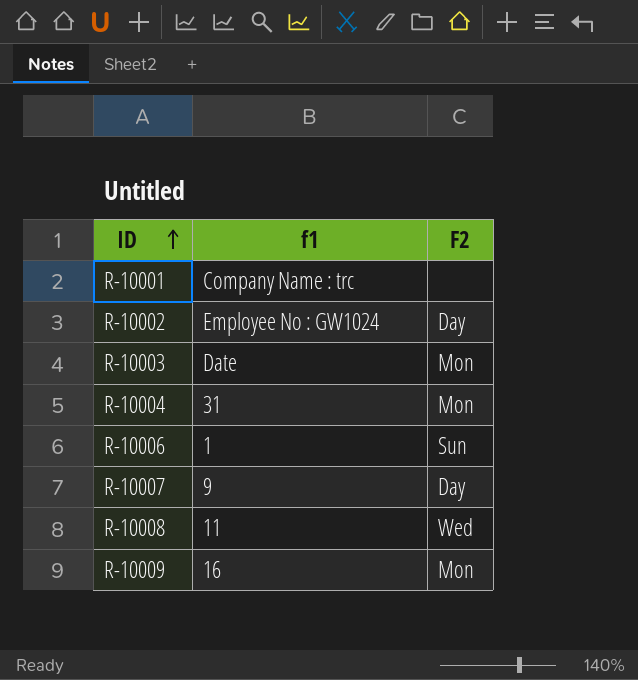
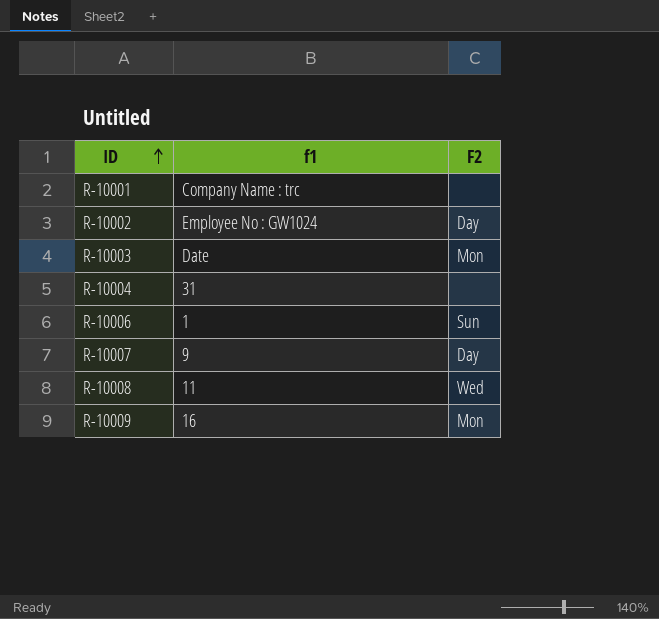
R-10004 | F2: Mon -> none

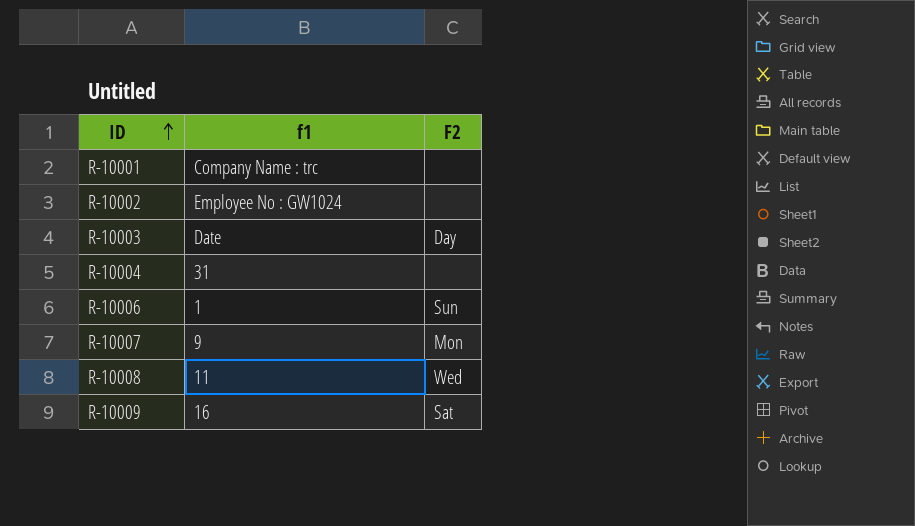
R-10002 | F2: Day -> none
R-10003 | F2: Mon -> Day
R-10007 | F2: Day -> Mon
R-10009 | F2: Mon -> Sat

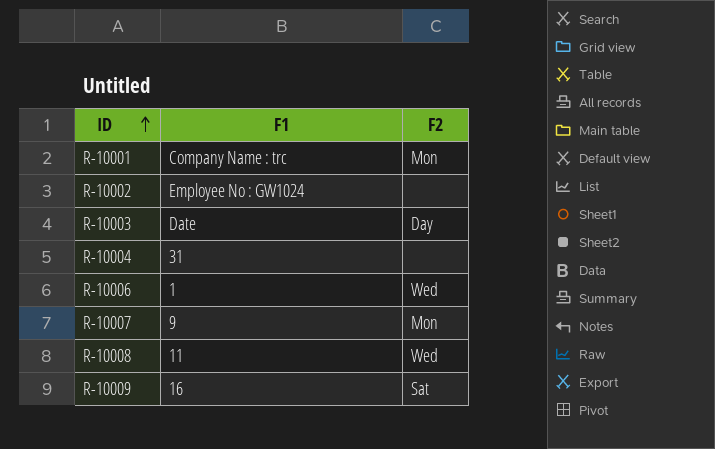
column name: f1 -> F1
R-10001 | F2: none -> Mon
R-10006 | F2: Sun -> Wed

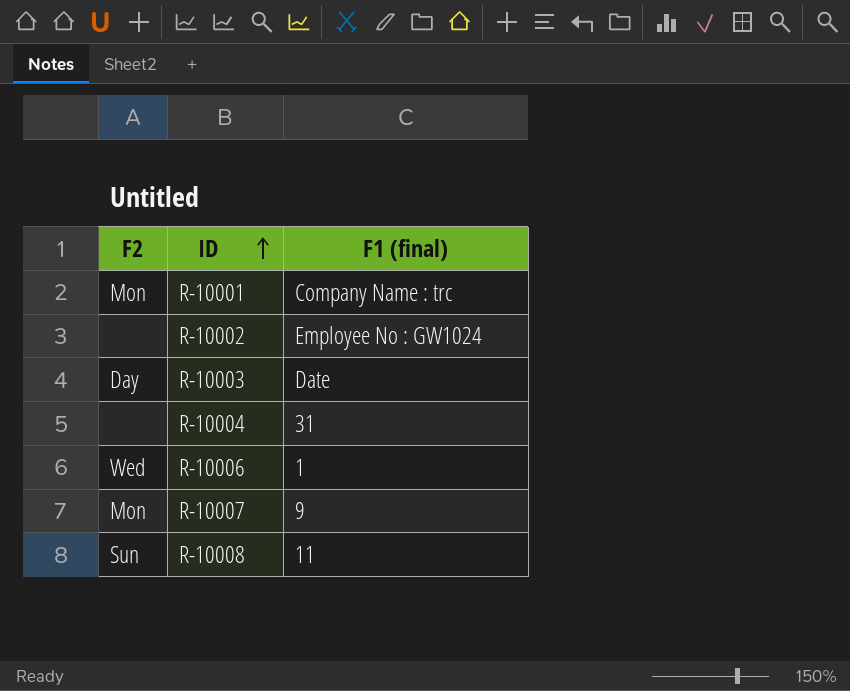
column F2 | position: 3 -> 1
column name: F1 -> F1 (final)
row R-10009: 16 | Sat -> none
R-10008 | F2: Wed -> Sun

